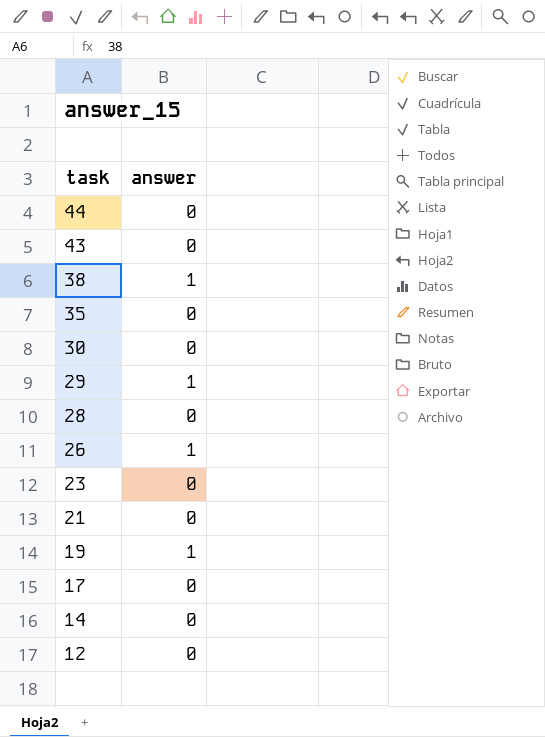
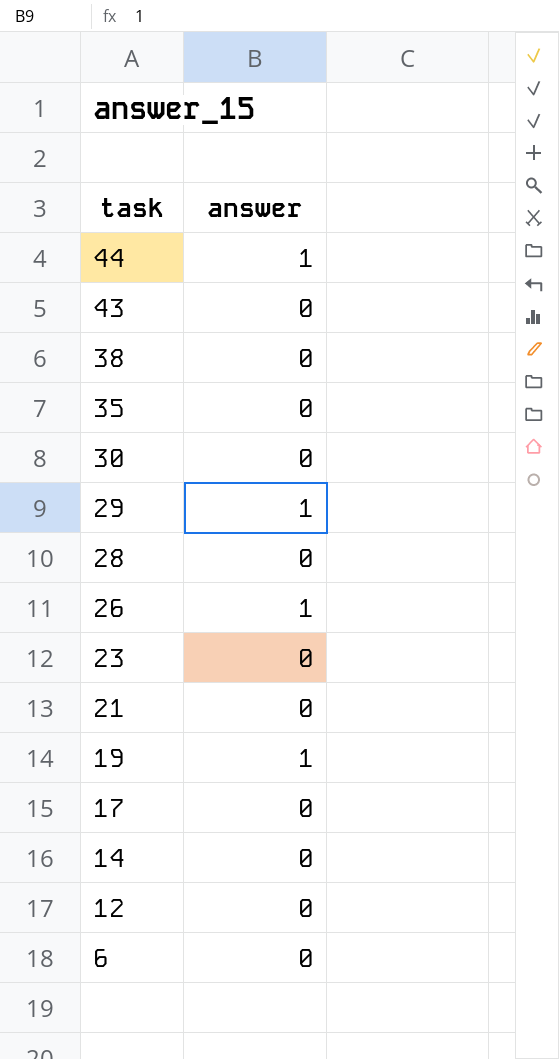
44 | answer: 0 -> 1
38 | answer: 1 -> 0
row 6: none -> 0

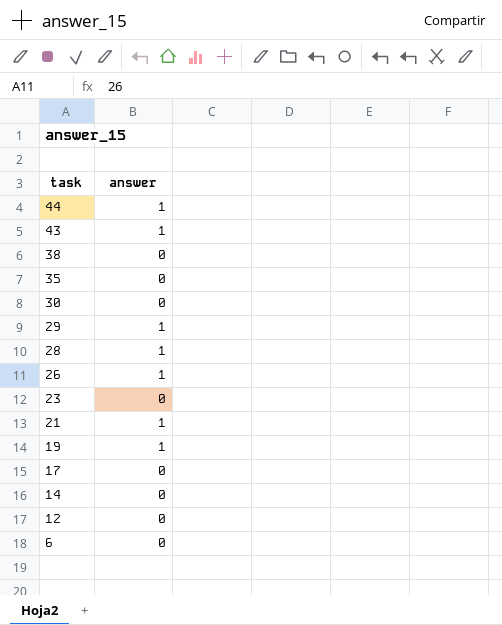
43 | answer: 0 -> 1
28 | answer: 0 -> 1
21 | answer: 0 -> 1

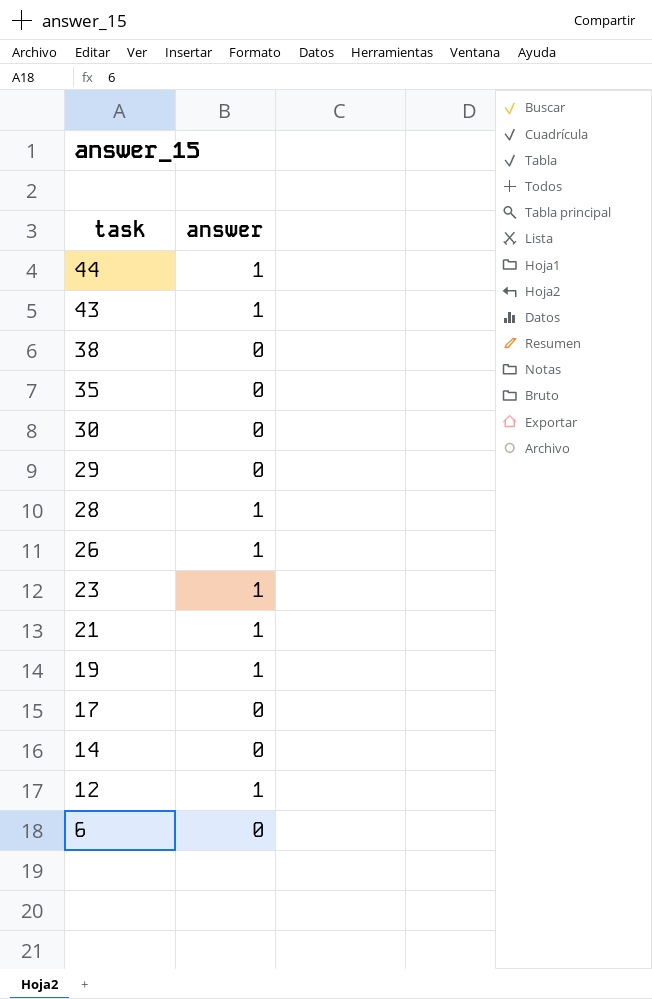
29 | answer: 1 -> 0
23 | answer: 0 -> 1
12 | answer: 0 -> 1

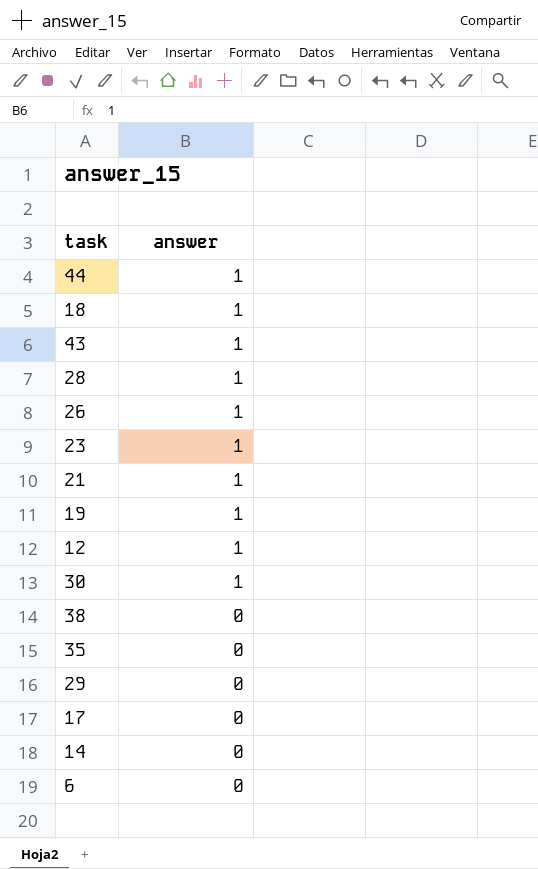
row order: task descending -> answer descending
row 18: none -> 1
30 | answer: 0 -> 1

